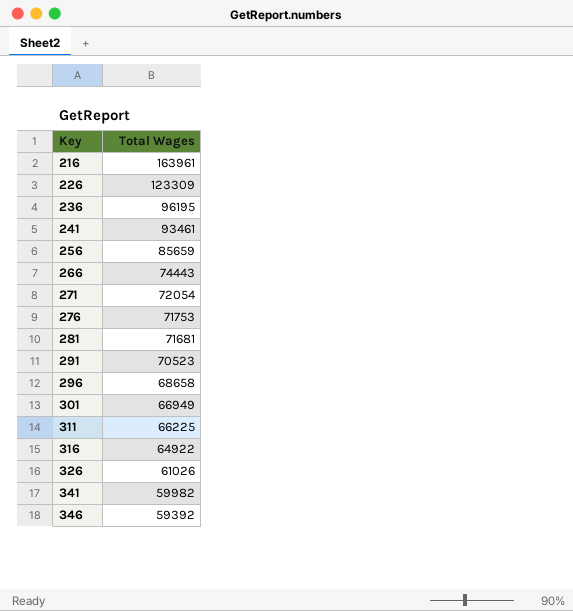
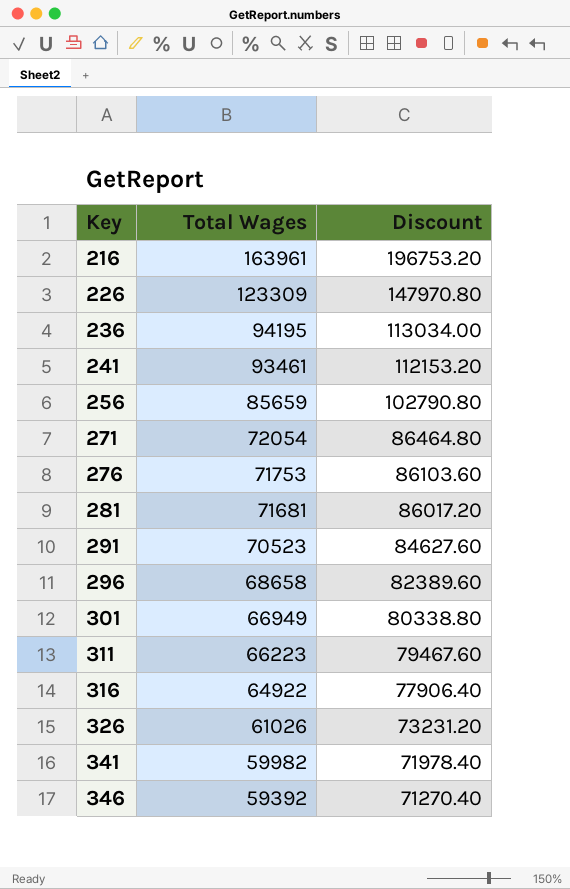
column Discount | formula: none -> [Total Wages] * 1.2
row 266: 74443 -> none
236 | Total Wages: 96195 -> 94195
311 | Total Wages: 66225 -> 66223

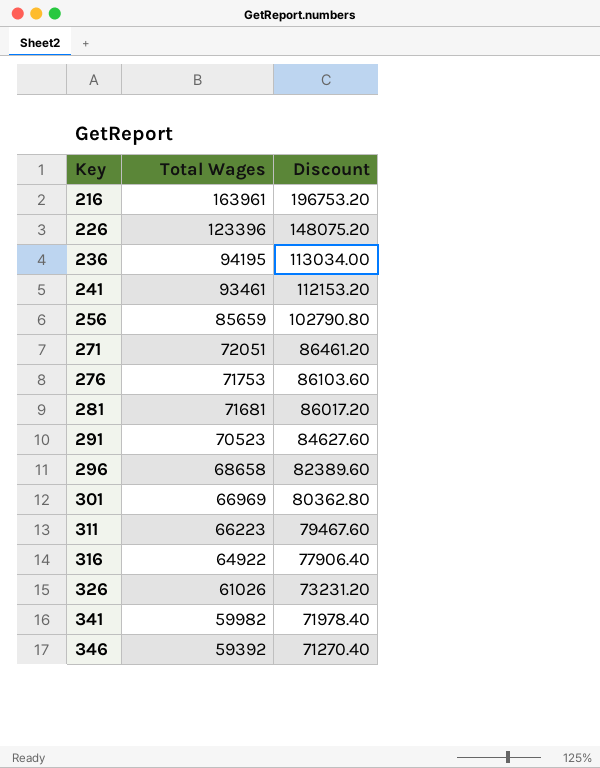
226 | Total Wages: 123309 -> 123396
226 | Discount: 147970.80 -> 148075.20
271 | Total Wages: 72054 -> 72051
271 | Discount: 86464.80 -> 86461.20
301 | Total Wages: 66949 -> 66969
301 | Discount: 80338.80 -> 80362.80

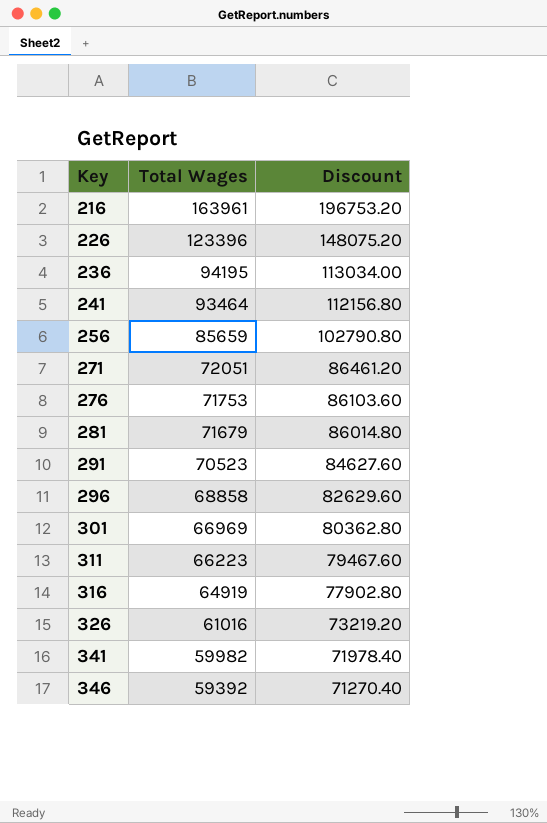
241 | Total Wages: 93461 -> 93464
241 | Discount: 112153.20 -> 112156.80
281 | Total Wages: 71681 -> 71679
281 | Discount: 86017.20 -> 86014.80
296 | Total Wages: 68658 -> 68858
296 | Discount: 82389.60 -> 82629.60
316 | Total Wages: 64922 -> 64919
316 | Discount: 77906.40 -> 77902.80
326 | Total Wages: 61026 -> 61016
326 | Discount: 73231.20 -> 73219.20

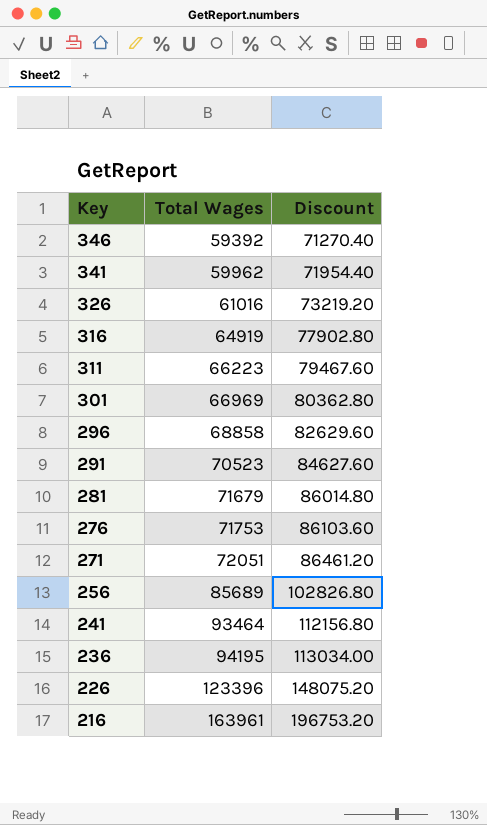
row order: Key ascending -> Key descending
341 | Total Wages: 59982 -> 59962
341 | Discount: 71978.40 -> 71954.40
256 | Total Wages: 85659 -> 85689
256 | Discount: 102790.80 -> 102826.80

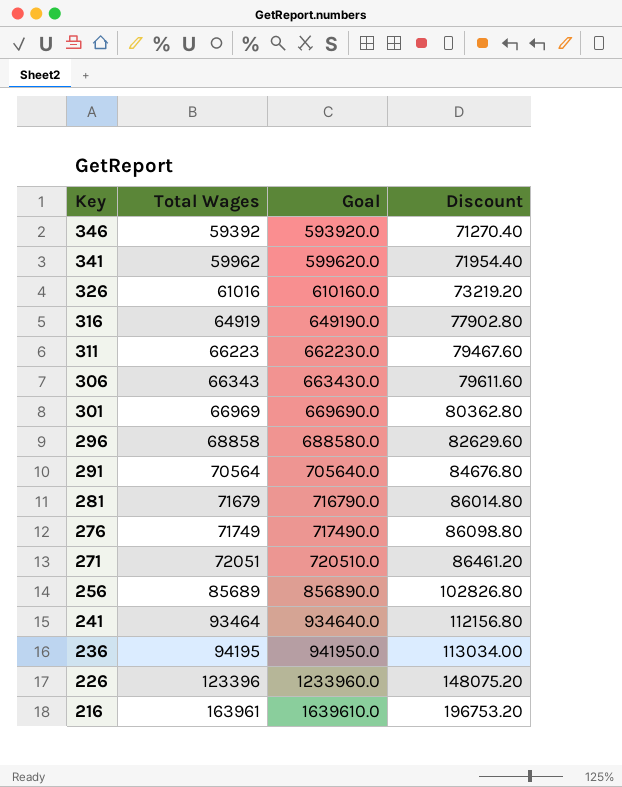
column Goal | formula: none -> [Total Wages] * 10
row 306: none -> 66343 | 663430.0 | 79611.60
291 | Total Wages: 70523 -> 70564
291 | Discount: 84627.60 -> 84676.80
276 | Total Wages: 71753 -> 71749
276 | Discount: 86103.60 -> 86098.80

